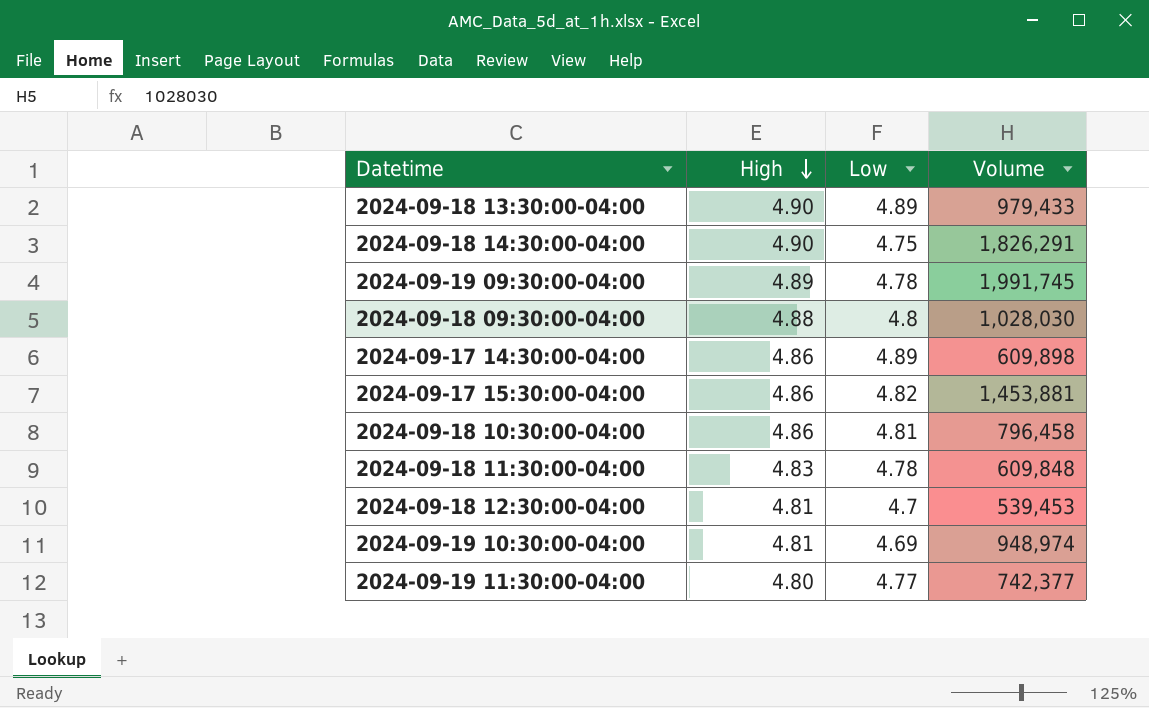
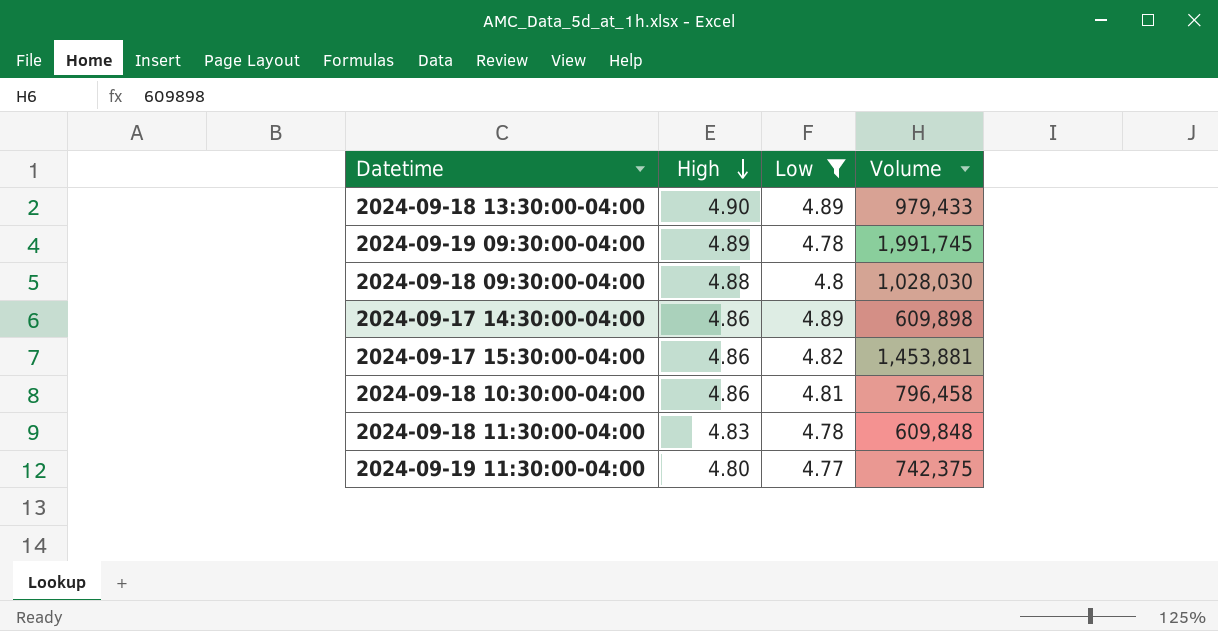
filter: none -> Low >= 4.77
2024-09-19 11:30:00-04:00 | Volume: 742,377 -> 742,375

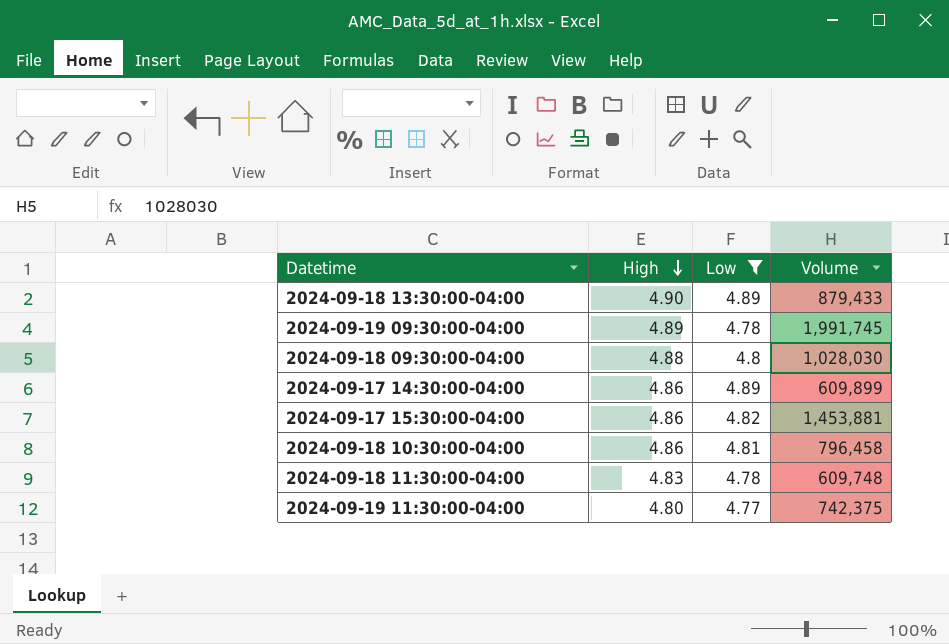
2024-09-18 13:30:00-04:00 | Volume: 979,433 -> 879,433
2024-09-17 14:30:00-04:00 | Volume: 609,898 -> 609,899
2024-09-18 11:30:00-04:00 | Volume: 609,848 -> 609,748

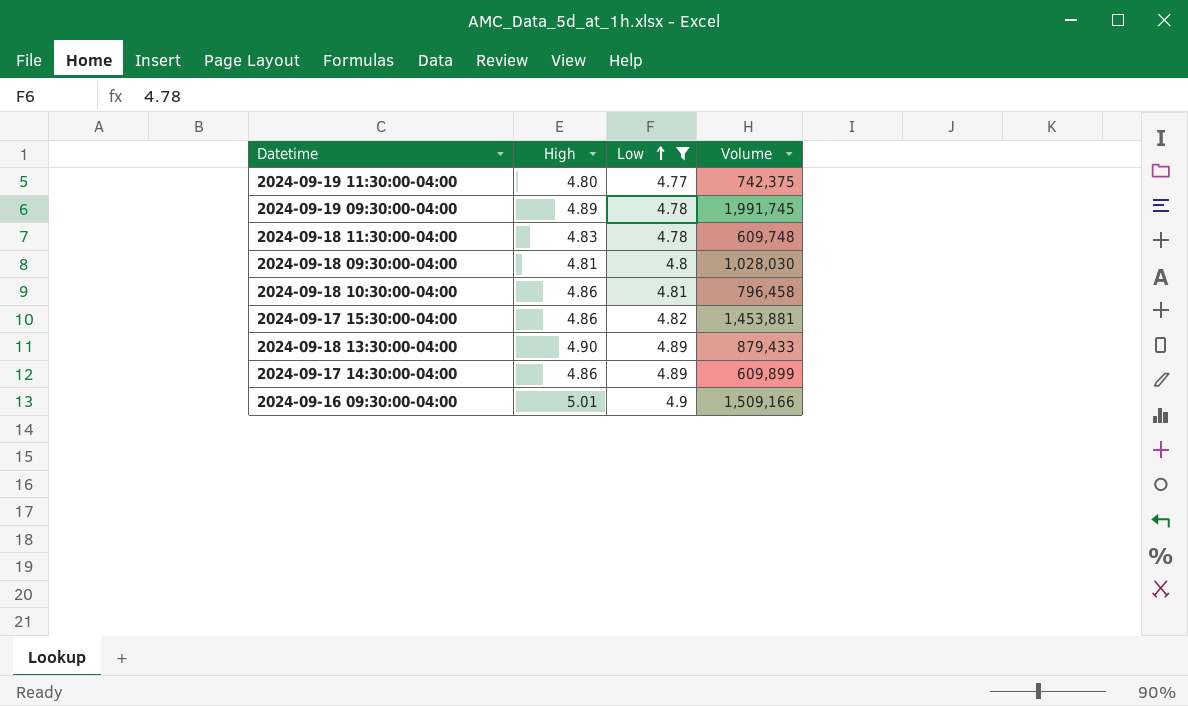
row order: High descending -> Low ascending
2024-09-18 09:30:00-04:00 | High: 4.88 -> 4.81
row 2024-09-16 09:30:00-04:00: none -> 5.01 | 4.9 | 1,509,166

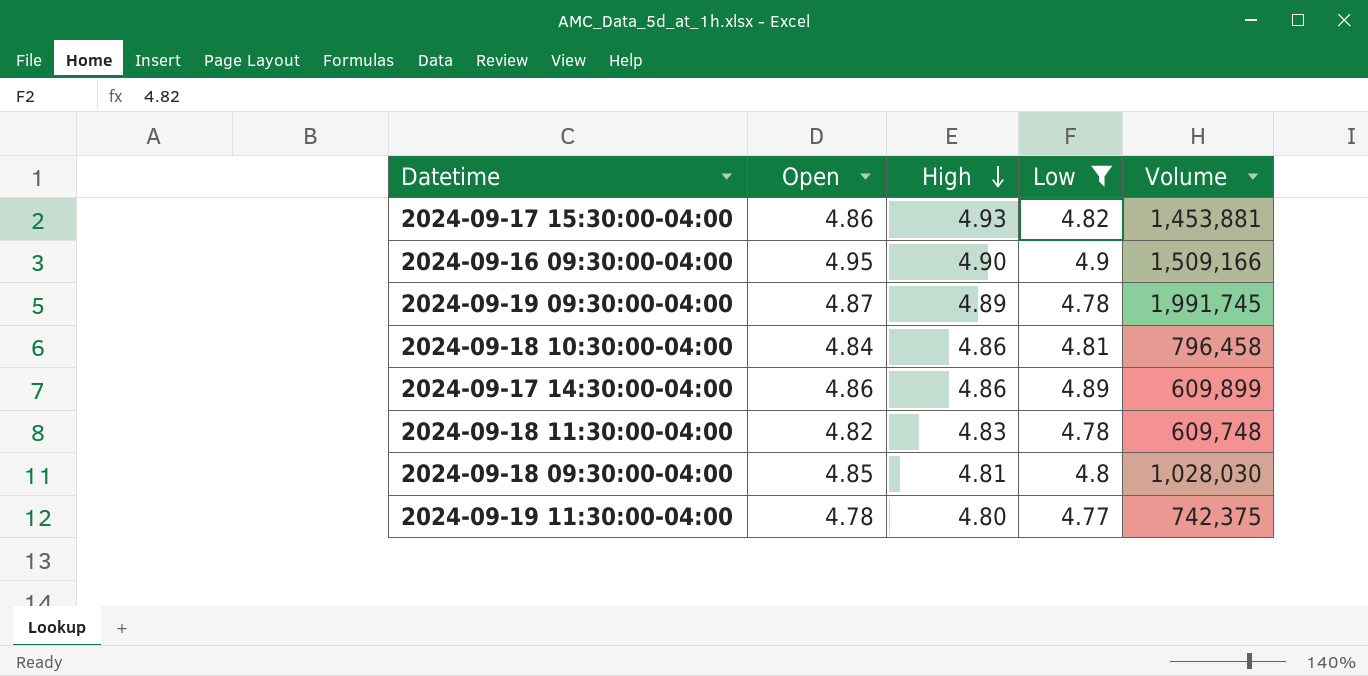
row order: Low ascending -> High descending
column Open | position: none -> 2
row 2024-09-18 13:30:00-04:00: 4.90 | 4.89 | 879,433 -> none
2024-09-17 15:30:00-04:00 | High: 4.86 -> 4.93
2024-09-16 09:30:00-04:00 | High: 5.01 -> 4.90

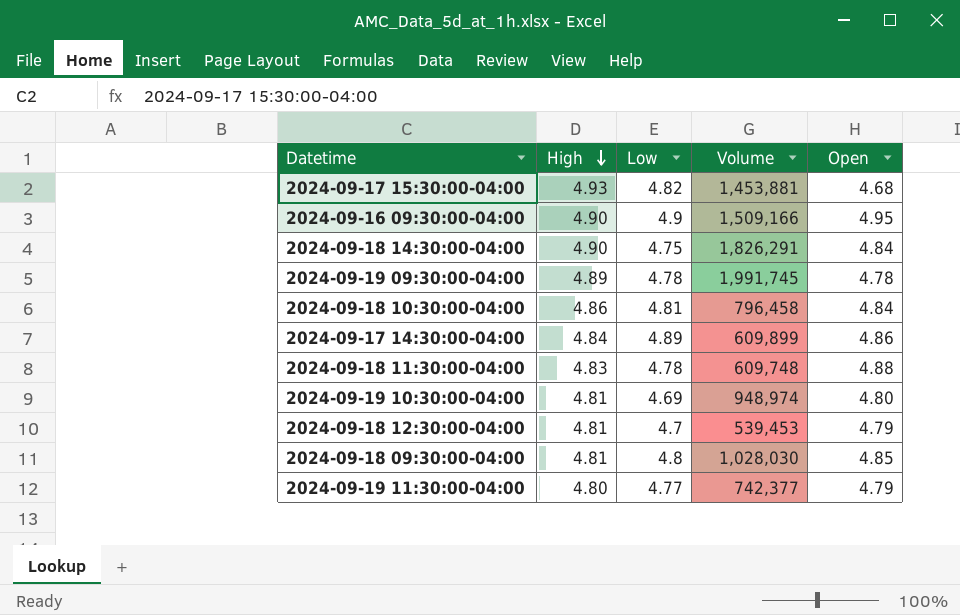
filter: Low >= 4.77 -> none
column Open | position: 2 -> 5
2024-09-17 15:30:00-04:00 | Open: 4.86 -> 4.68
2024-09-19 09:30:00-04:00 | Open: 4.87 -> 4.78
2024-09-17 14:30:00-04:00 | High: 4.86 -> 4.84
2024-09-18 11:30:00-04:00 | Open: 4.82 -> 4.88
2024-09-19 11:30:00-04:00 | Volume: 742,375 -> 742,377
2024-09-19 11:30:00-04:00 | Open: 4.78 -> 4.79

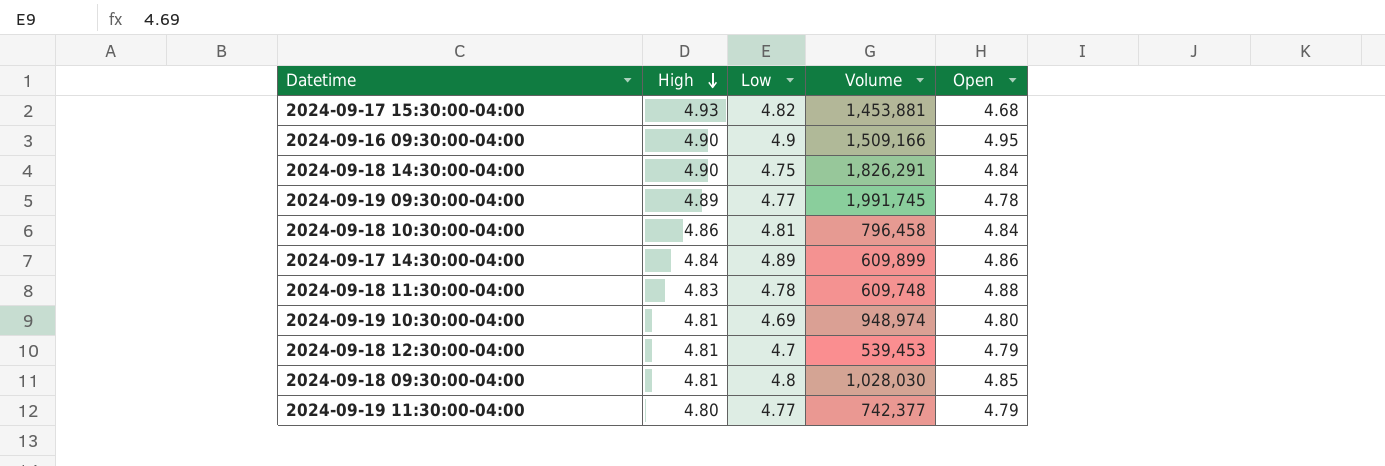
2024-09-19 09:30:00-04:00 | Low: 4.78 -> 4.77

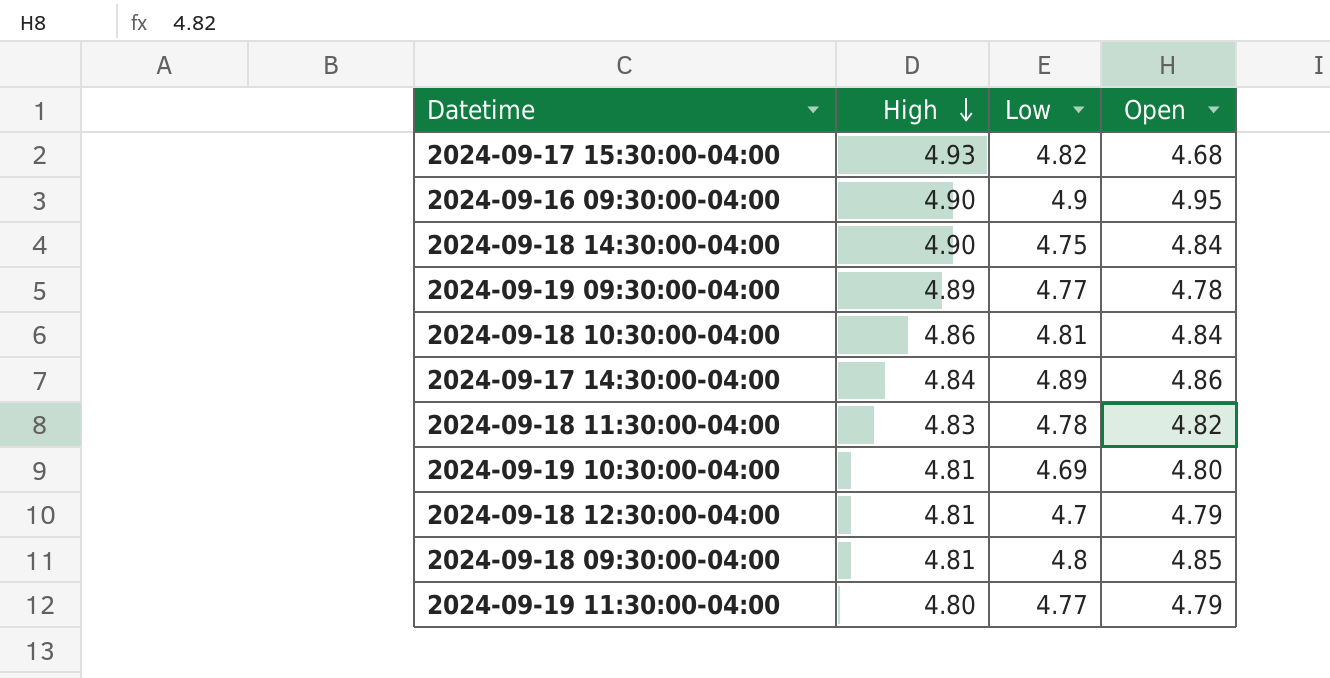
column Volume | position: 4 -> none
2024-09-18 11:30:00-04:00 | Open: 4.88 -> 4.82

